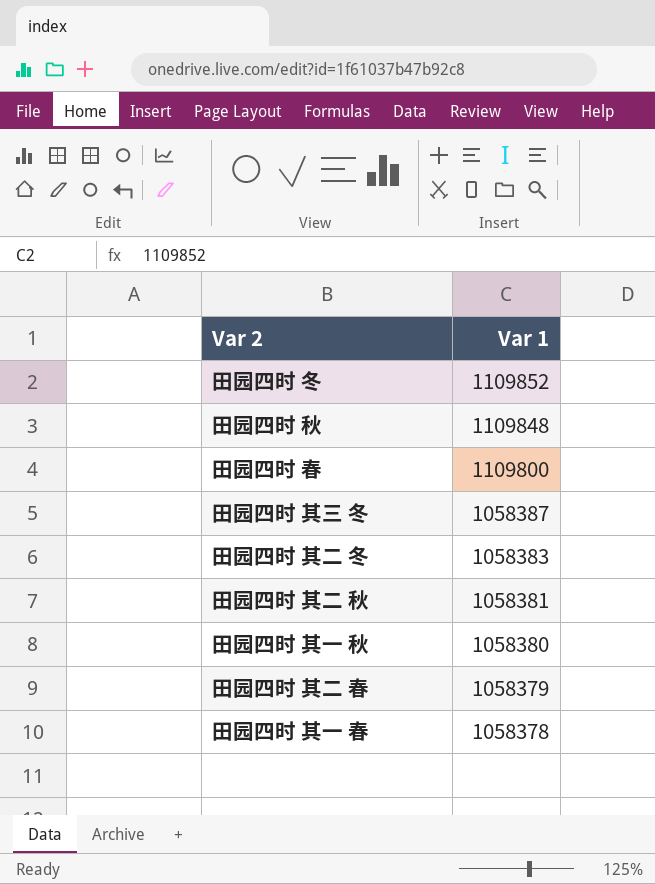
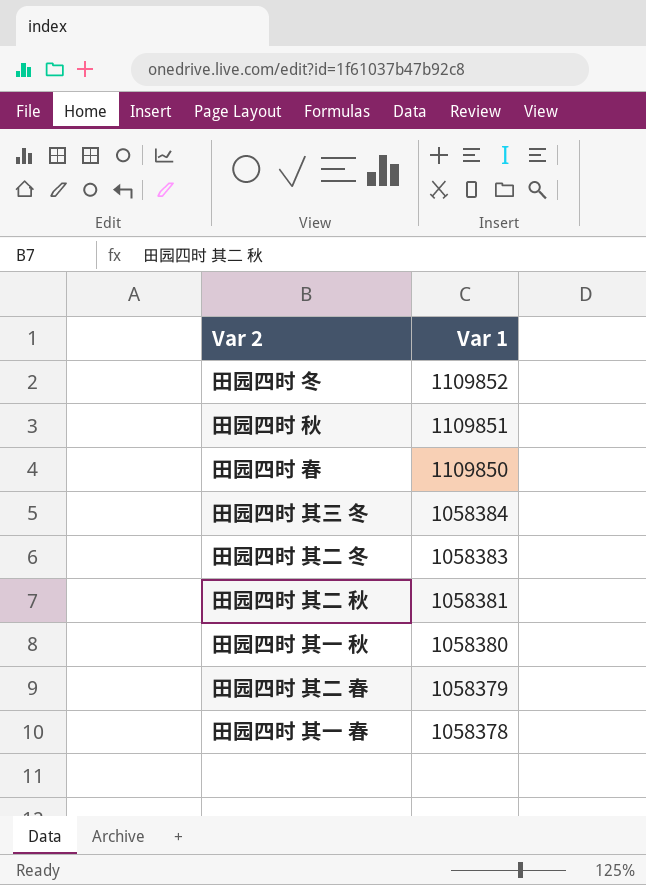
田园四时 秋 | Var 1: 1109848 -> 1109851
田园四时 春 | Var 1: 1109800 -> 1109850
田园四时 其三 冬 | Var 1: 1058387 -> 1058384

